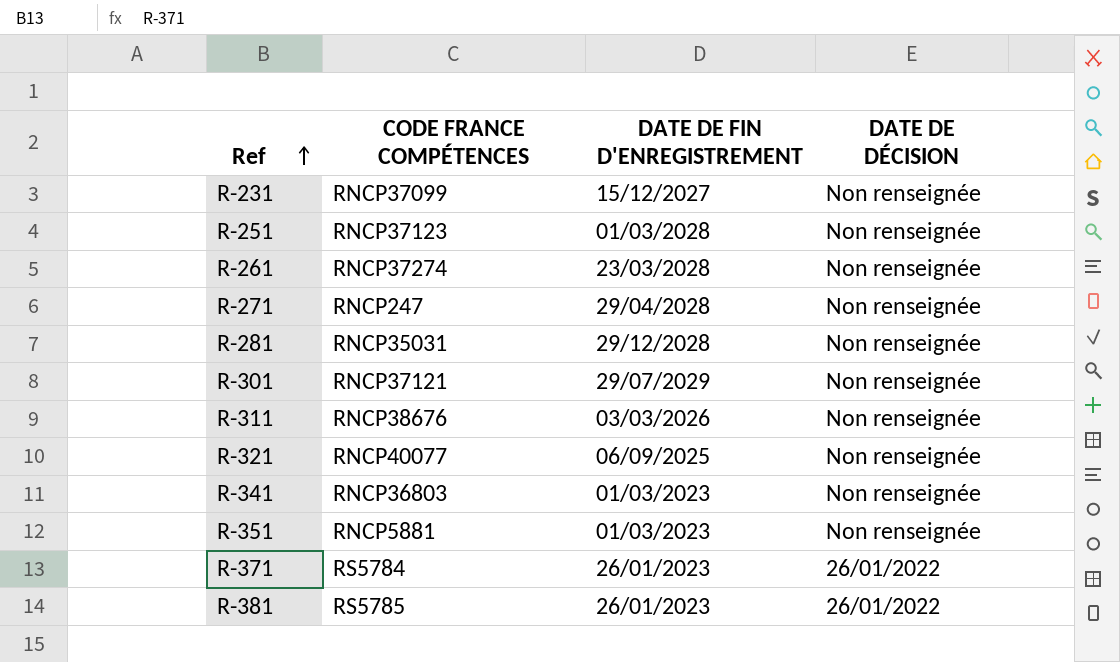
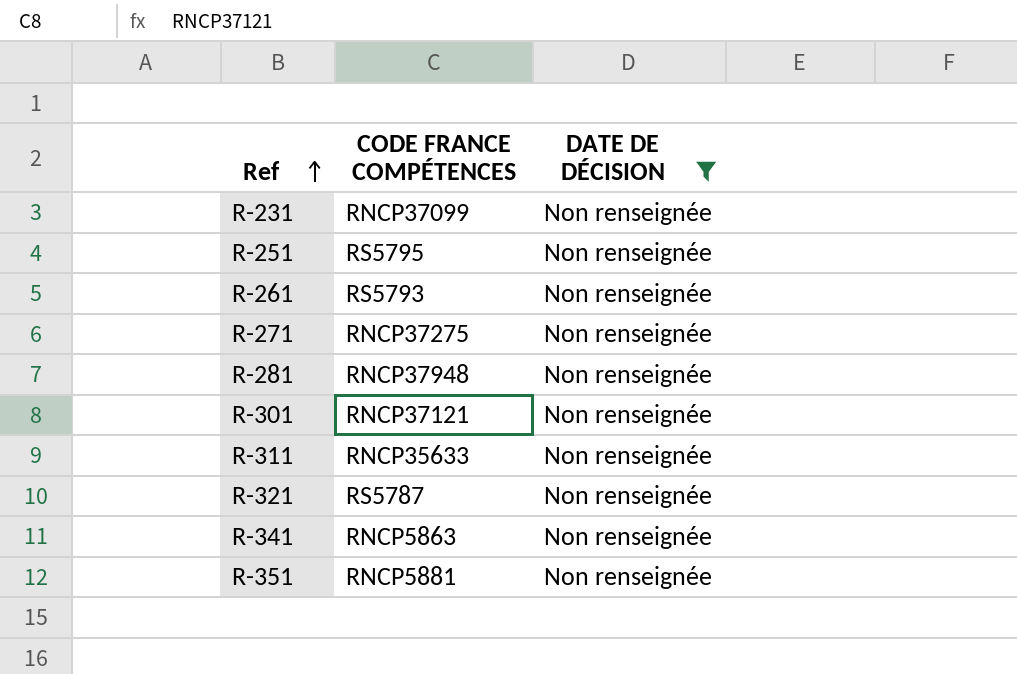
filter: none -> DATE DE DÉCISION = Non renseignée
column DATE DE FIN D'ENREGISTREMENT | position: 3 -> none
R-251 | CODE FRANCE COMPÉTENCES: RNCP37123 -> RS5795
R-261 | CODE FRANCE COMPÉTENCES: RNCP37274 -> RS5793
R-271 | CODE FRANCE COMPÉTENCES: RNCP247 -> RNCP37275
R-281 | CODE FRANCE COMPÉTENCES: RNCP35031 -> RNCP37948
R-311 | CODE FRANCE COMPÉTENCES: RNCP38676 -> RNCP35633
R-321 | CODE FRANCE COMPÉTENCES: RNCP40077 -> RS5787
R-341 | CODE FRANCE COMPÉTENCES: RNCP36803 -> RNCP5863

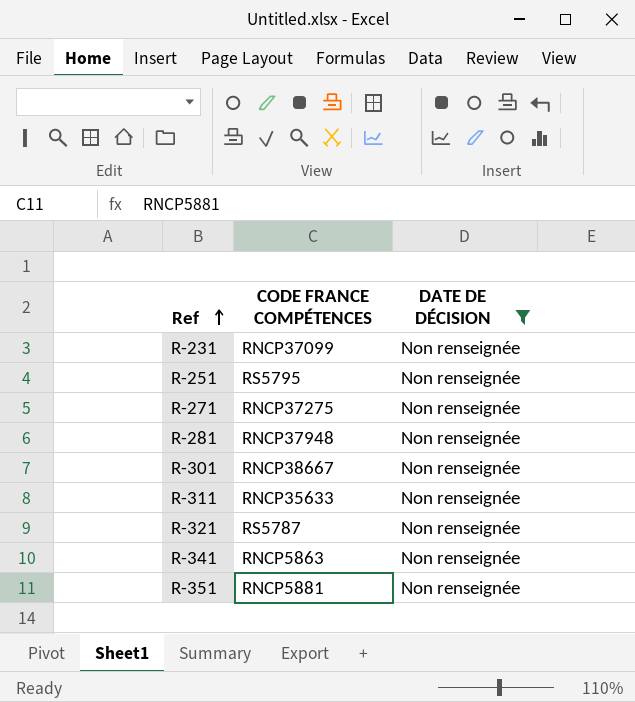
row R-261: RS5793 | Non renseignée -> none
R-301 | CODE FRANCE COMPÉTENCES: RNCP37121 -> RNCP38667

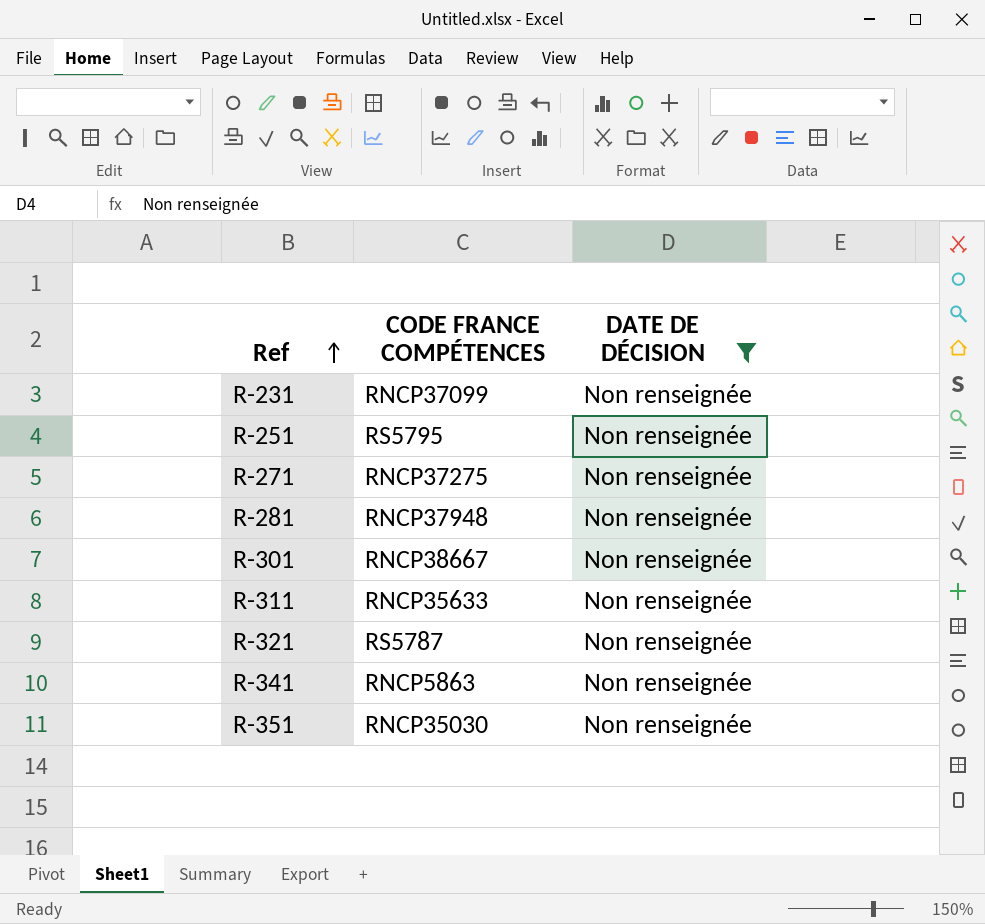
R-351 | CODE FRANCE COMPÉTENCES: RNCP5881 -> RNCP35030

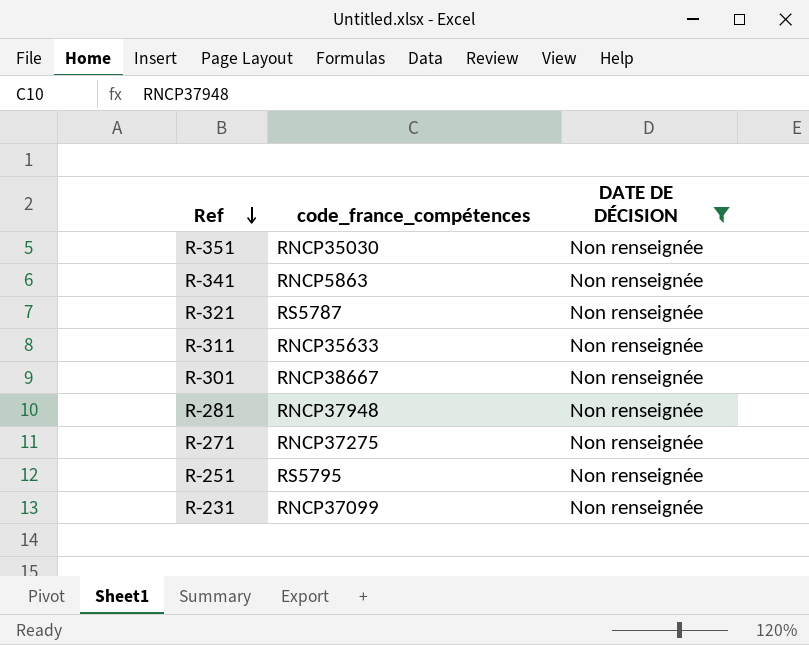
row order: Ref ascending -> Ref descending
column name: CODE FRANCE COMPÉTENCES -> code_france_compétences

